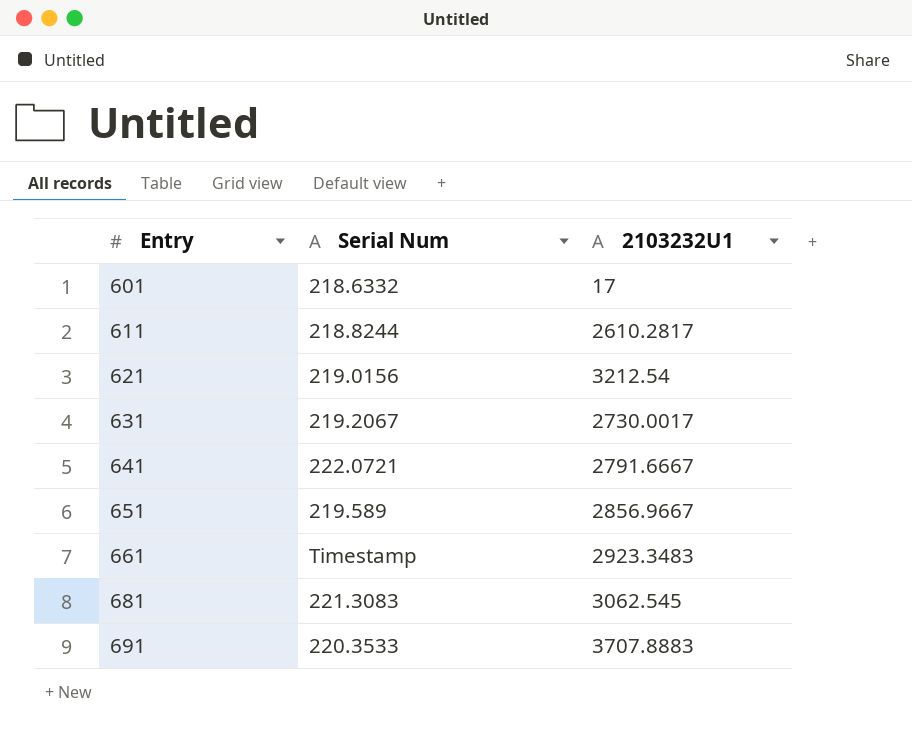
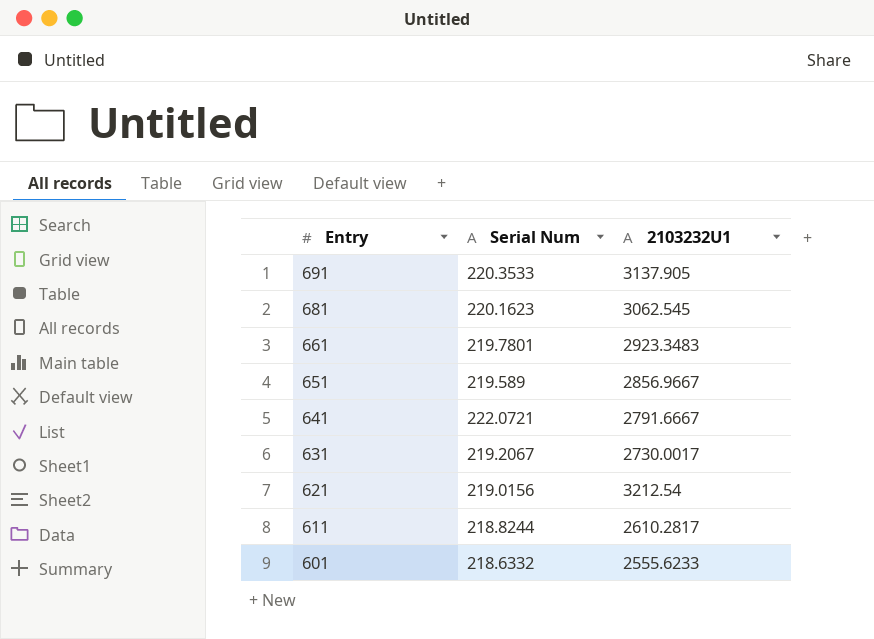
row order: Entry ascending -> Entry descending
691 | 2103232U1: 3707.8883 -> 3137.905
681 | Serial Num: 221.3083 -> 220.1623
661 | Serial Num: Timestamp -> 219.7801
601 | 2103232U1: 17 -> 2555.6233

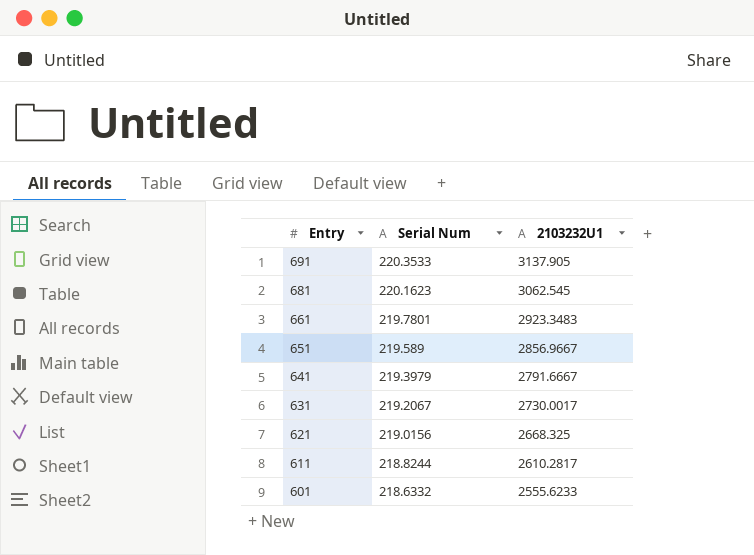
641 | Serial Num: 222.0721 -> 219.3979
621 | 2103232U1: 3212.54 -> 2668.325

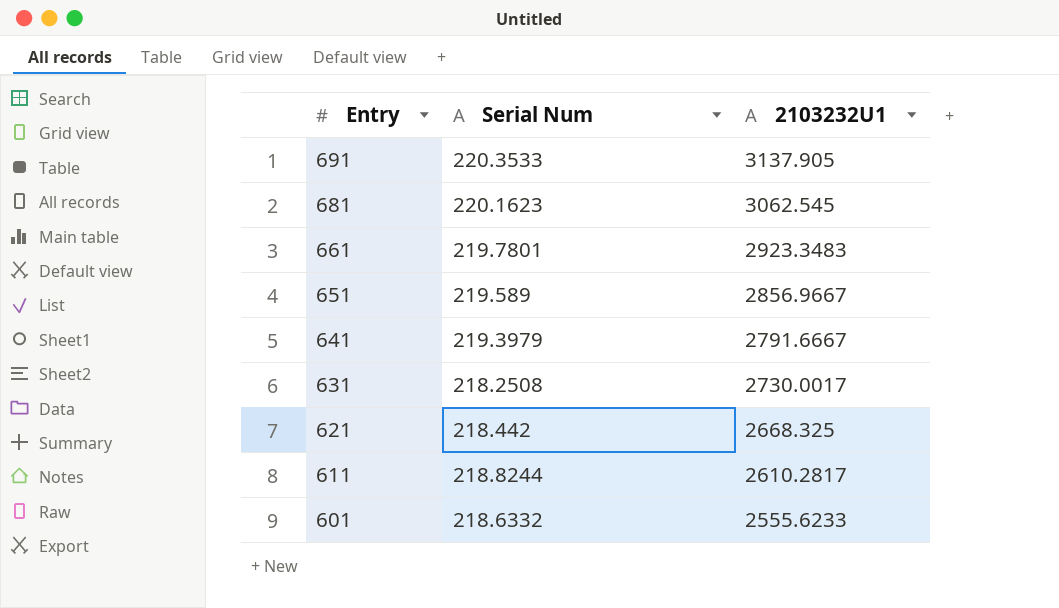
631 | Serial Num: 219.2067 -> 218.2508
621 | Serial Num: 219.0156 -> 218.442

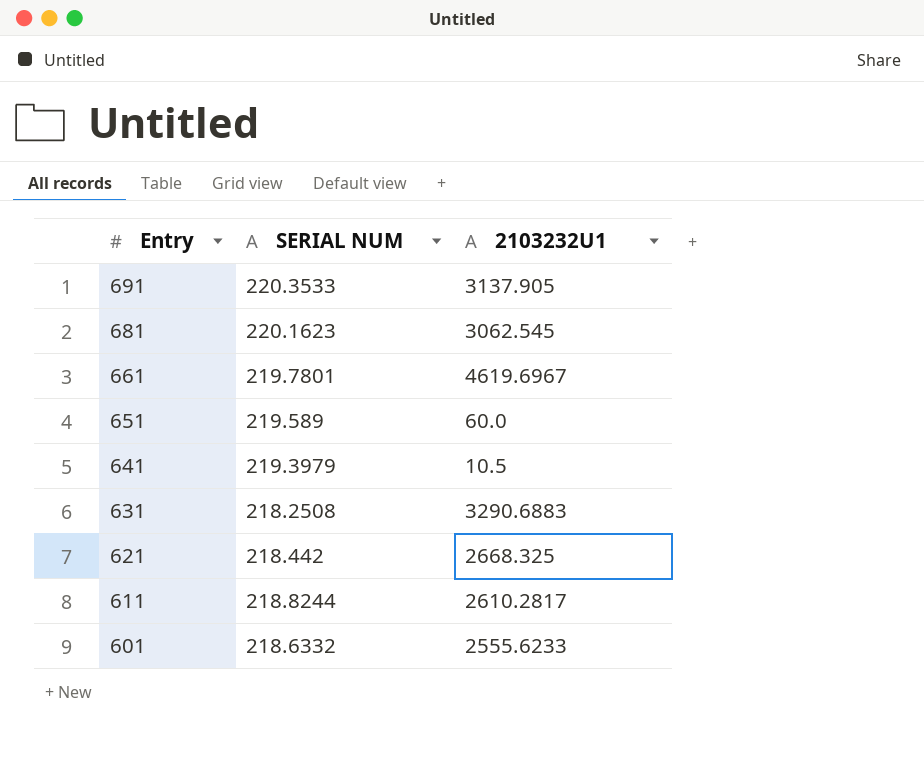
column name: Serial Num -> SERIAL NUM
661 | 2103232U1: 2923.3483 -> 4619.6967
651 | 2103232U1: 2856.9667 -> 60.0
641 | 2103232U1: 2791.6667 -> 10.5
631 | 2103232U1: 2730.0017 -> 3290.6883

